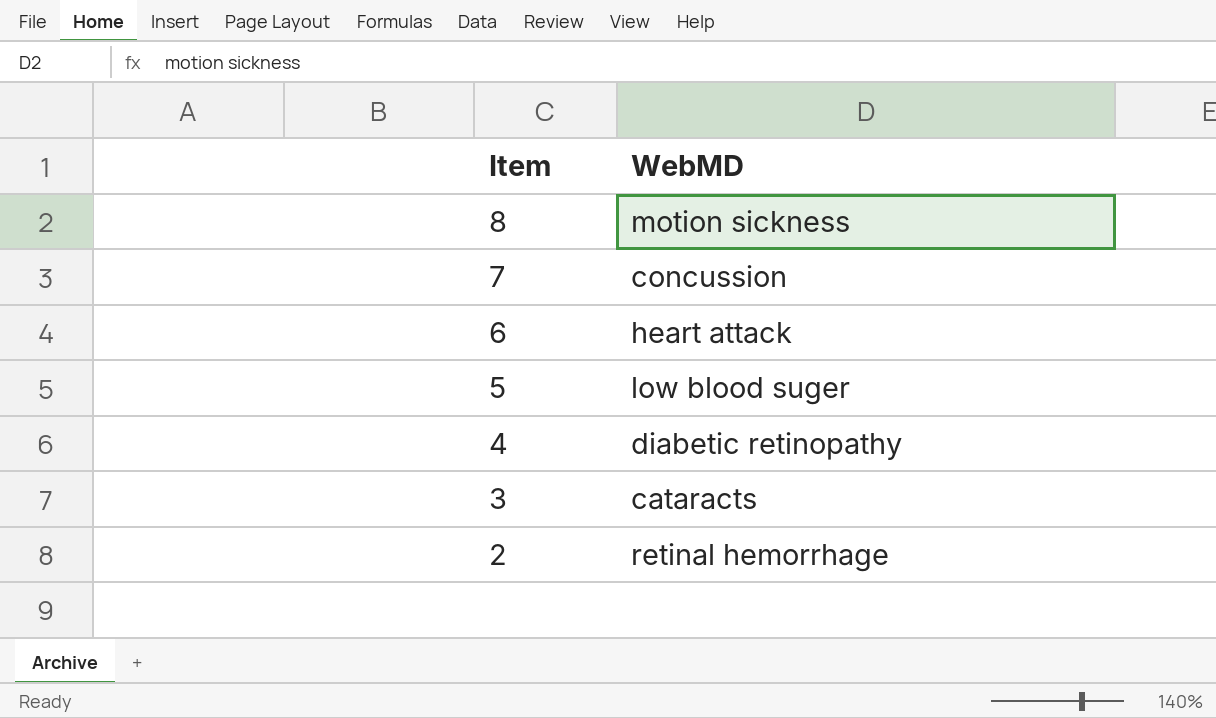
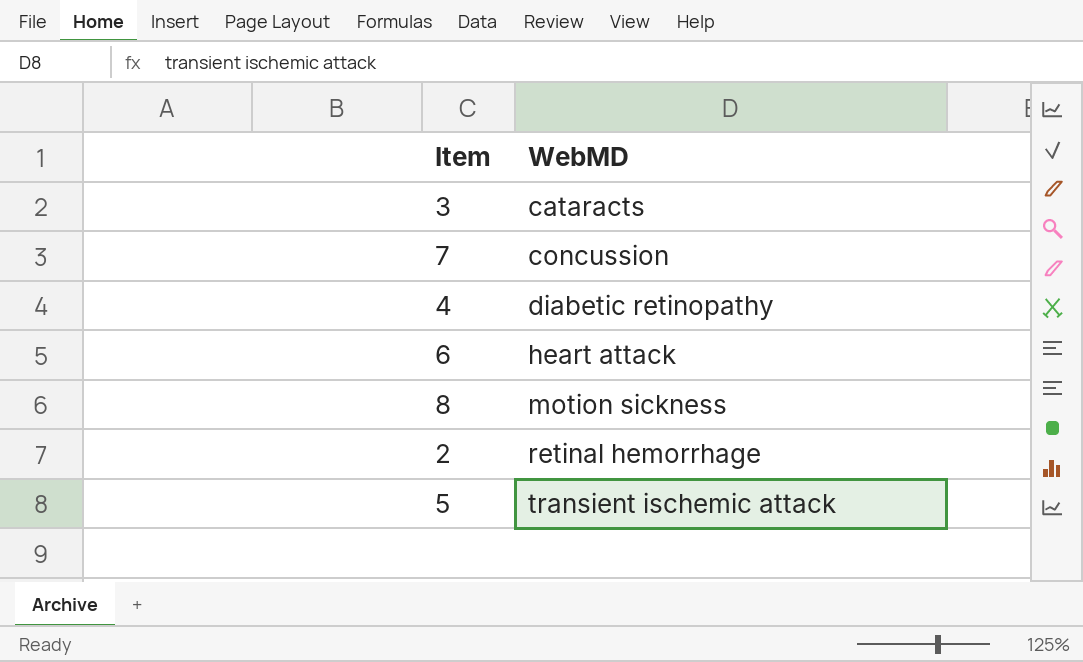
row order: Item descending -> WebMD ascending
5 | WebMD: low blood suger -> transient ischemic attack

